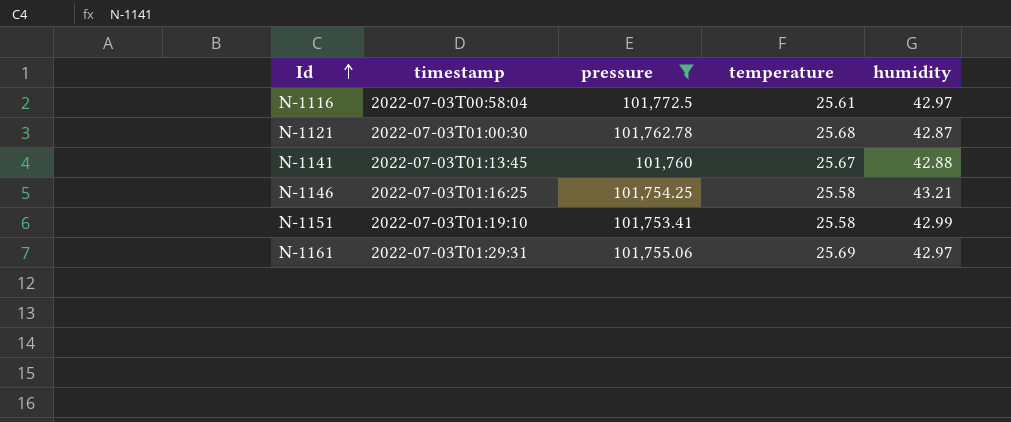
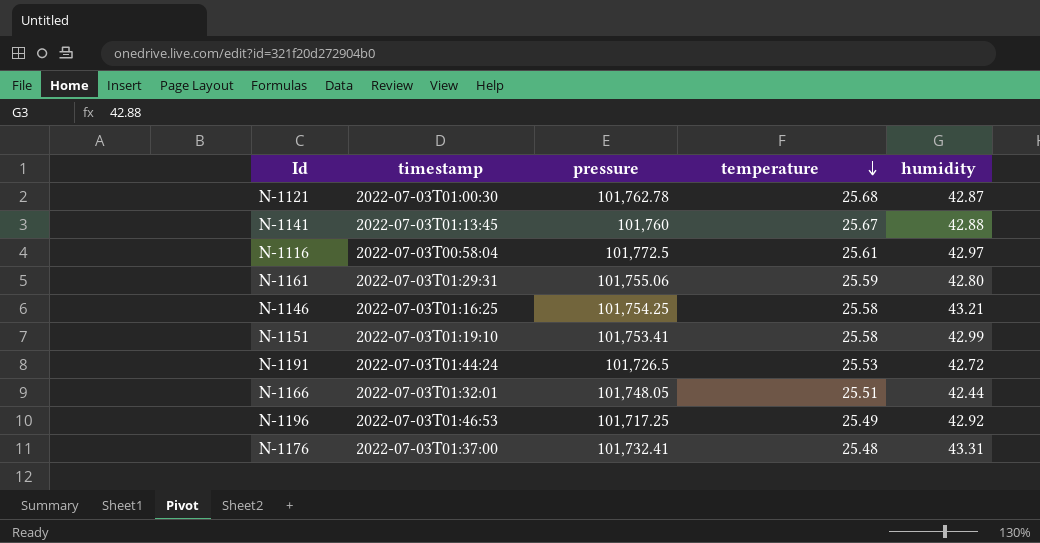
filter: pressure >= 101,753.41 -> none
row order: Id ascending -> temperature descending
N-1161 | temperature: 25.69 -> 25.59
N-1161 | humidity: 42.97 -> 42.80

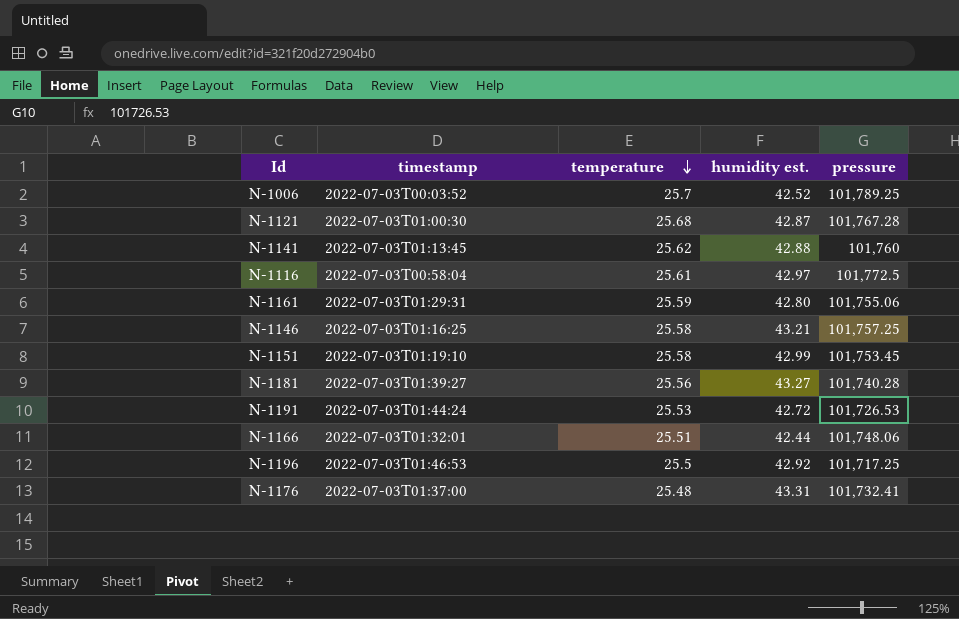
column name: humidity -> humidity est.
column pressure | position: 3 -> 5
row N-1006: none -> 2022-07-03T00:03:52 | 25.7 | 42.52 | 101,789.25
N-1121 | pressure: 101,762.78 -> 101,767.28
N-1141 | temperature: 25.67 -> 25.62
N-1146 | pressure: 101,754.25 -> 101,757.25
N-1151 | pressure: 101,753.41 -> 101,753.45
row N-1181: none -> 2022-07-03T01:39:27 | 25.56 | 43.27 | 101,740.28
N-1191 | pressure: 101,726.5 -> 101,726.53
N-1166 | pressure: 101,748.05 -> 101,748.06
N-1196 | temperature: 25.49 -> 25.5

